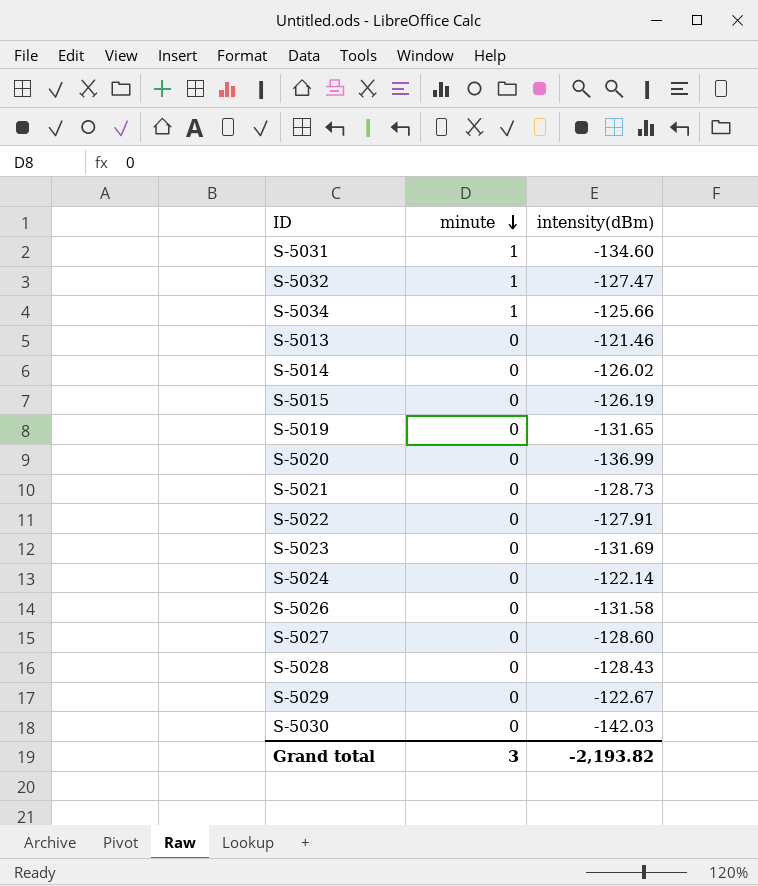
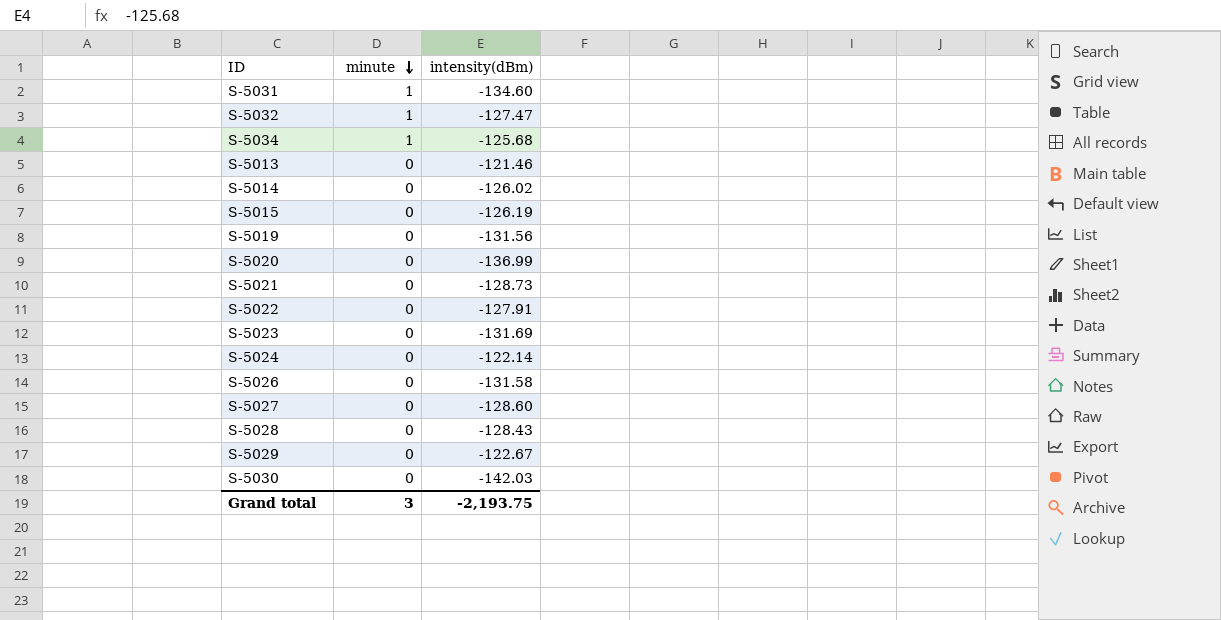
S-5034 | intensity(dBm): -125.66 -> -125.68
S-5019 | intensity(dBm): -131.65 -> -131.56
Grand total | intensity(dBm): -2,193.82 -> -2,193.75

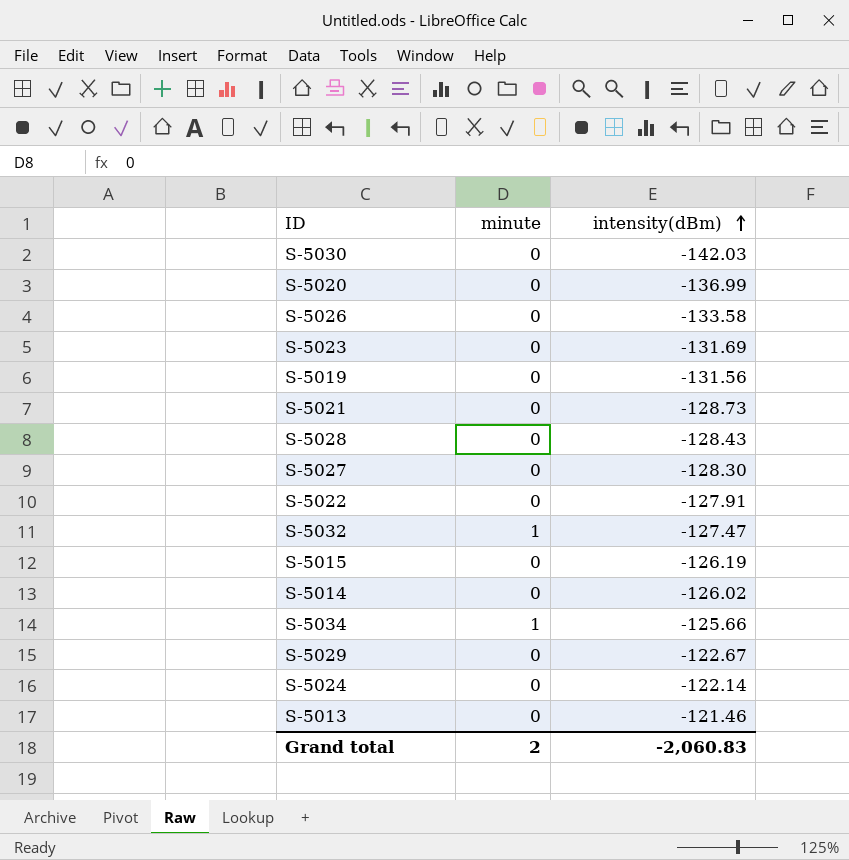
row order: minute descending -> intensity(dBm) ascending
row S-5031: 1 | -134.60 -> none
S-5026 | intensity(dBm): -131.58 -> -133.58
S-5027 | intensity(dBm): -128.60 -> -128.30
S-5034 | intensity(dBm): -125.68 -> -125.66
Grand total | minute: 3 -> 2
Grand total | intensity(dBm): -2,193.75 -> -2,060.83

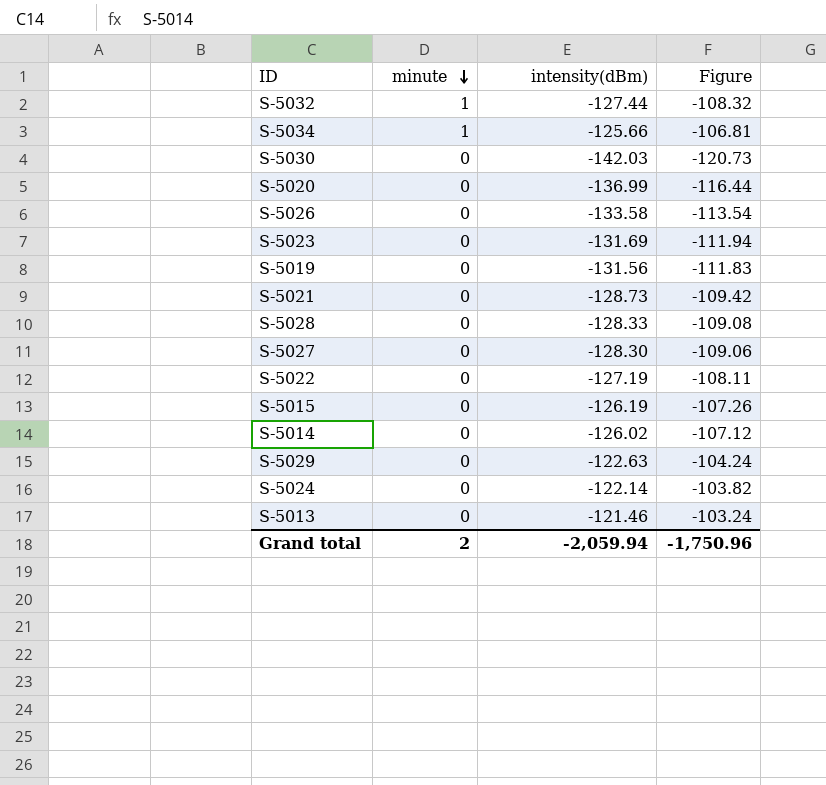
row order: intensity(dBm) ascending -> minute descending
column Figure | formula: none -> [intensity(dBm)] * 0.85
S-5032 | intensity(dBm): -127.47 -> -127.44
S-5028 | intensity(dBm): -128.43 -> -128.33
S-5022 | intensity(dBm): -127.91 -> -127.19
S-5029 | intensity(dBm): -122.67 -> -122.63
Grand total | intensity(dBm): -2,060.83 -> -2,059.94

